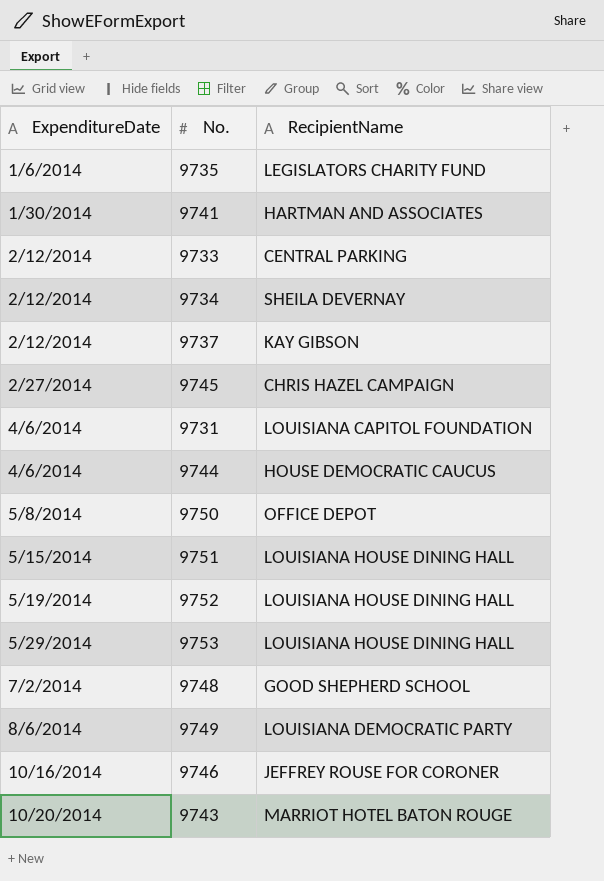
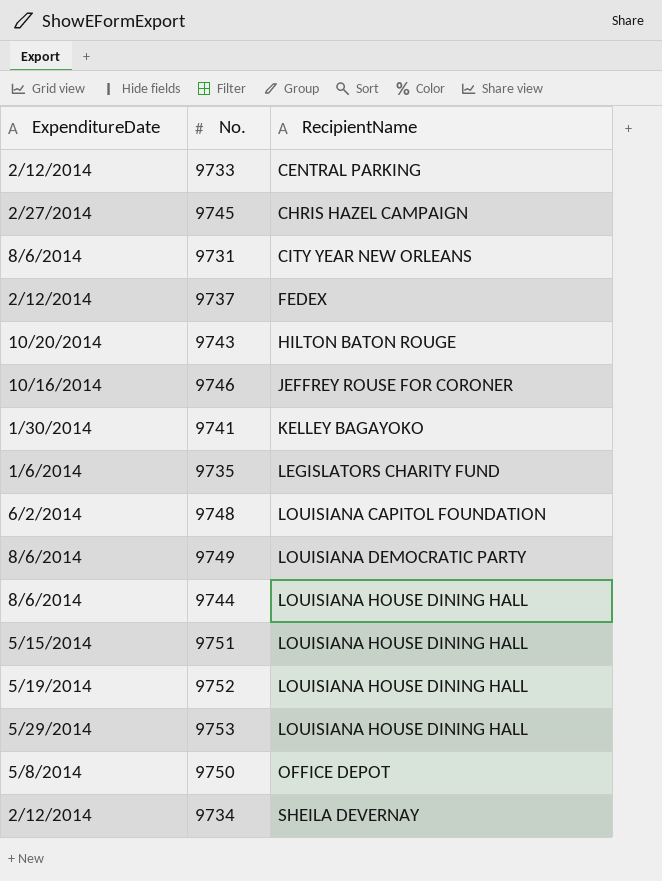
row order: ExpenditureDate ascending -> RecipientName ascending
9731 | ExpenditureDate: 4/6/2014 -> 8/6/2014
9731 | RecipientName: LOUISIANA CAPITOL FOUNDATION -> CITY YEAR NEW ORLEANS
9737 | RecipientName: KAY GIBSON -> FEDEX
9743 | RecipientName: MARRIOT HOTEL BATON ROUGE -> HILTON BATON ROUGE
9741 | RecipientName: HARTMAN AND ASSOCIATES -> KELLEY BAGAYOKO
9748 | ExpenditureDate: 7/2/2014 -> 6/2/2014
9748 | RecipientName: GOOD SHEPHERD SCHOOL -> LOUISIANA CAPITOL FOUNDATION
9744 | ExpenditureDate: 4/6/2014 -> 8/6/2014
9744 | RecipientName: HOUSE DEMOCRATIC CAUCUS -> LOUISIANA HOUSE DINING HALL

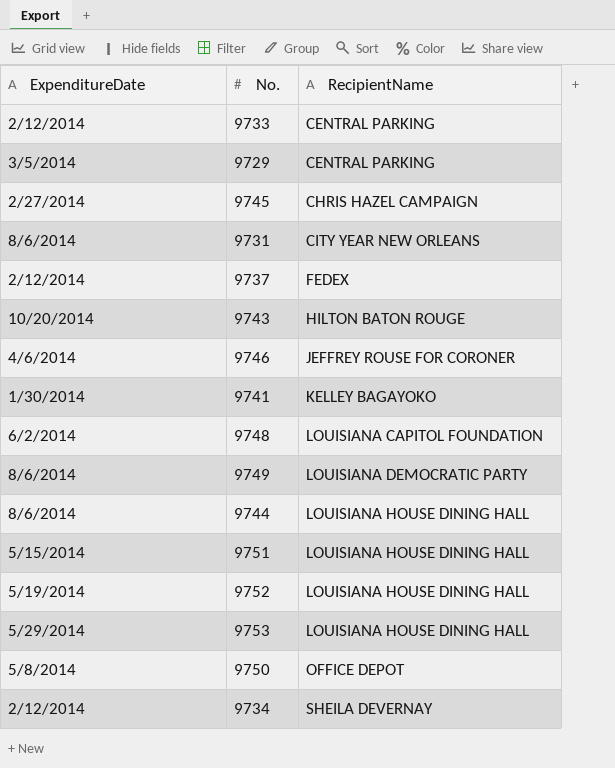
row 9735: 1/6/2014 | LEGISLATORS CHARITY FUND -> none
row 9729: none -> 3/5/2014 | CENTRAL PARKING
9746 | ExpenditureDate: 10/16/2014 -> 4/6/2014

